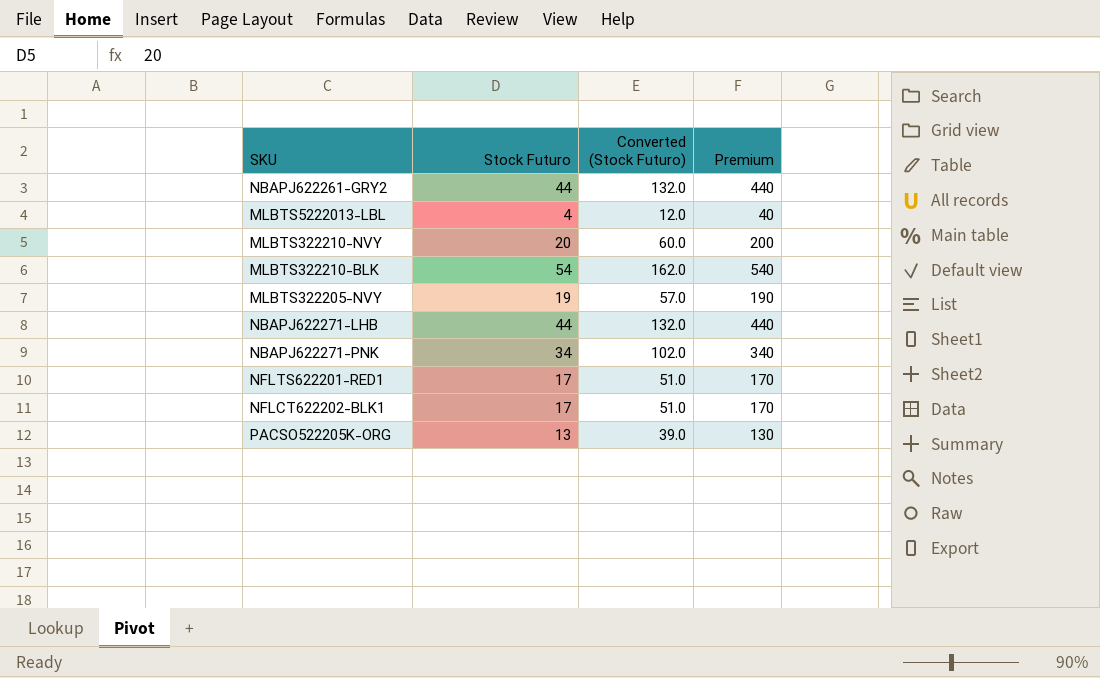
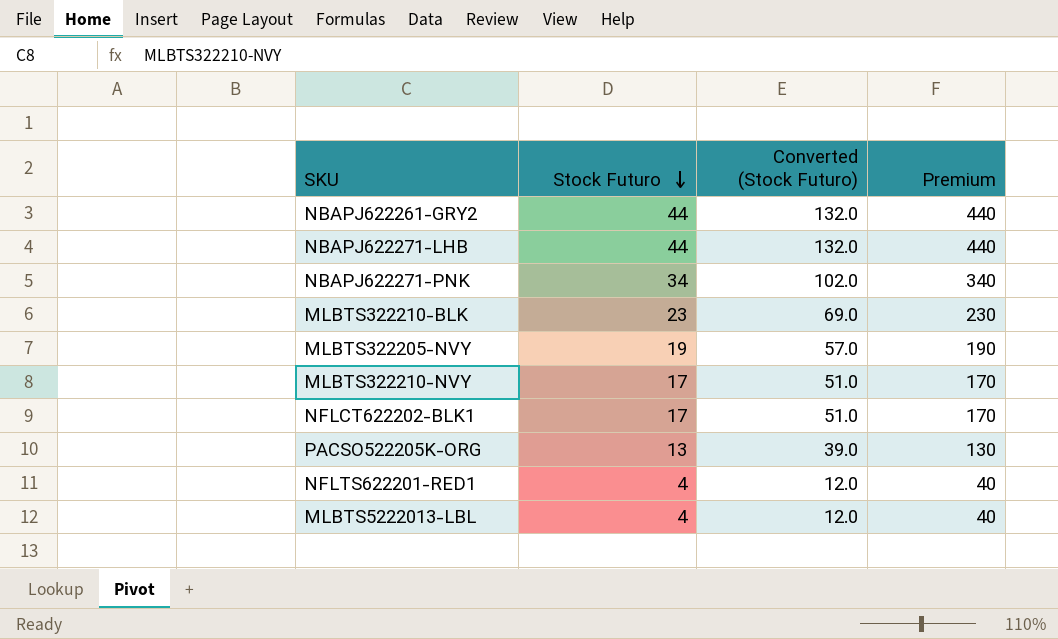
row order: none -> Stock Futuro descending
MLBTS322210-BLK | Stock Futuro: 54 -> 23
MLBTS322210-BLK | Converted (Stock Futuro): 162.0 -> 69.0
MLBTS322210-BLK | Premium: 540 -> 230
MLBTS322210-NVY | Stock Futuro: 20 -> 17
MLBTS322210-NVY | Converted (Stock Futuro): 60.0 -> 51.0
MLBTS322210-NVY | Premium: 200 -> 170
NFLTS622201-RED1 | Stock Futuro: 17 -> 4
NFLTS622201-RED1 | Converted (Stock Futuro): 51.0 -> 12.0
NFLTS622201-RED1 | Premium: 170 -> 40

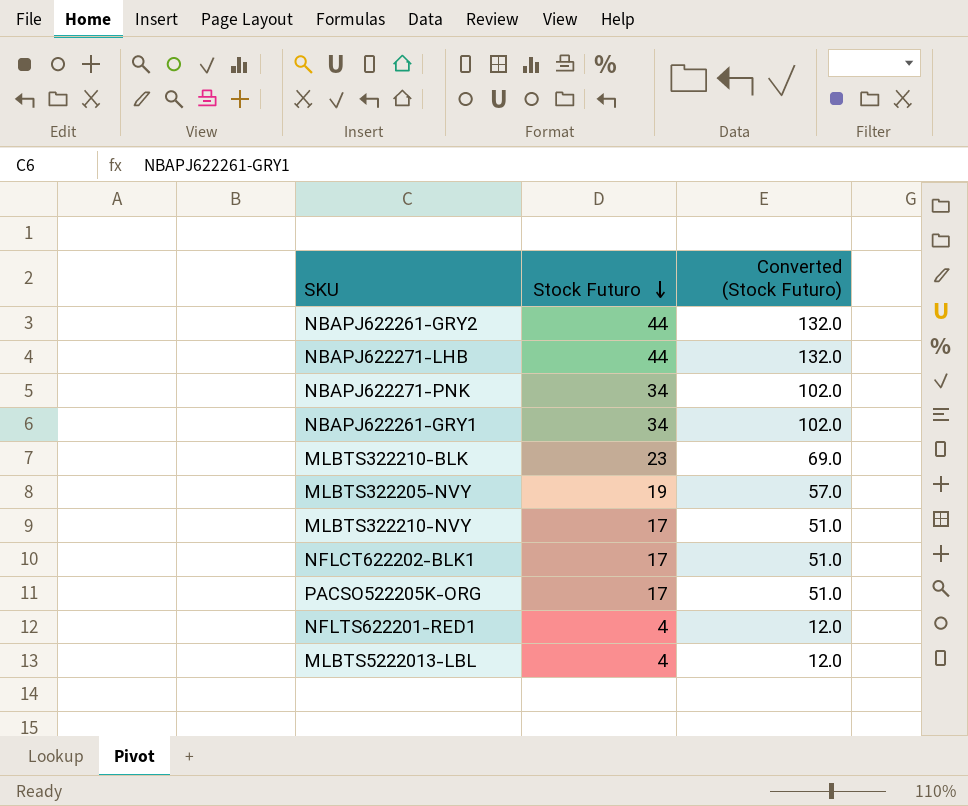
column Premium | formula: [Stock Futuro] * 10 -> none
row NBAPJ622261-GRY1: none -> 34 | 102.0
PACSO522205K-ORG | Stock Futuro: 13 -> 17
PACSO522205K-ORG | Converted (Stock Futuro): 39.0 -> 51.0

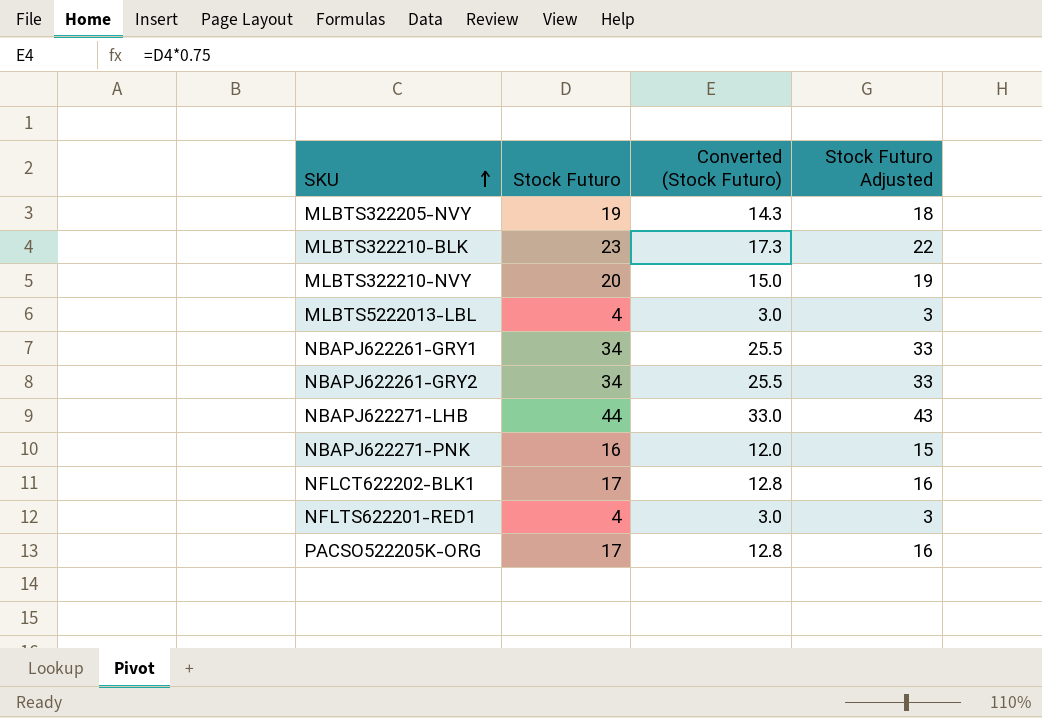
row order: Stock Futuro descending -> SKU ascending
column Converted (Stock Futuro) | formula: [Stock Futuro] * 3 -> [Stock Futuro] * 0.75
column Stock Futuro Adjusted | formula: none -> [Stock Futuro] - 1
MLBTS322210-NVY | Stock Futuro: 17 -> 20
NBAPJ622261-GRY2 | Stock Futuro: 44 -> 34
NBAPJ622271-PNK | Stock Futuro: 34 -> 16

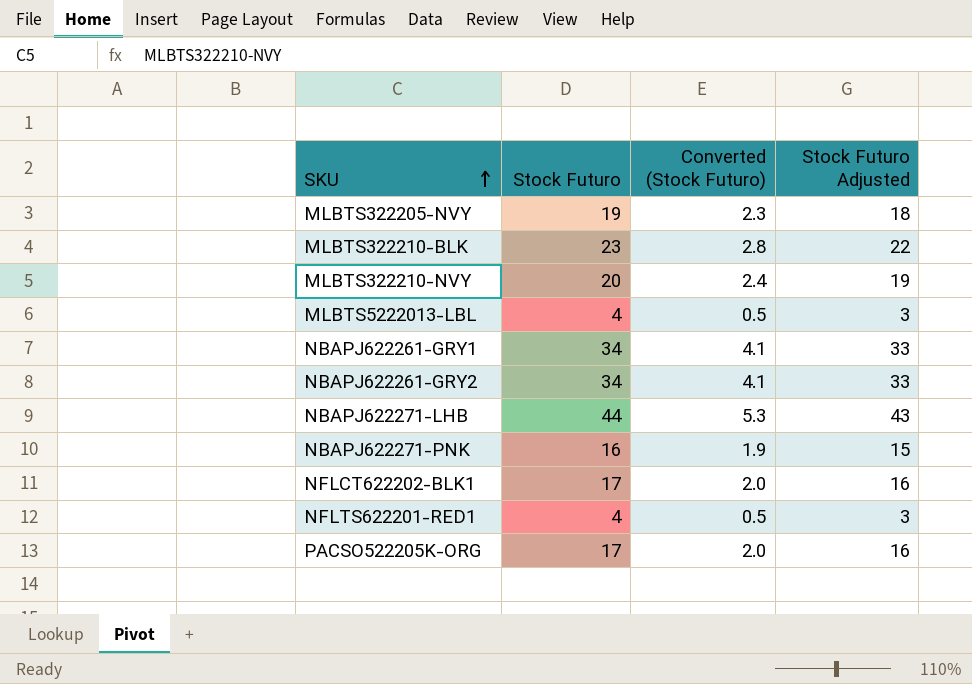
column Converted (Stock Futuro) | formula: [Stock Futuro] * 0.75 -> [Stock Futuro] * 0.12

